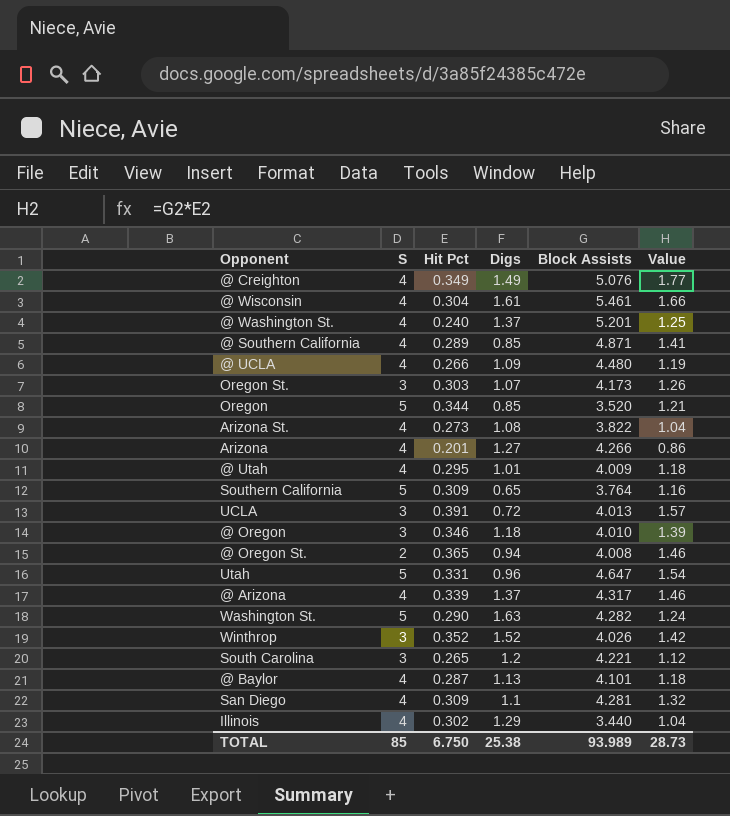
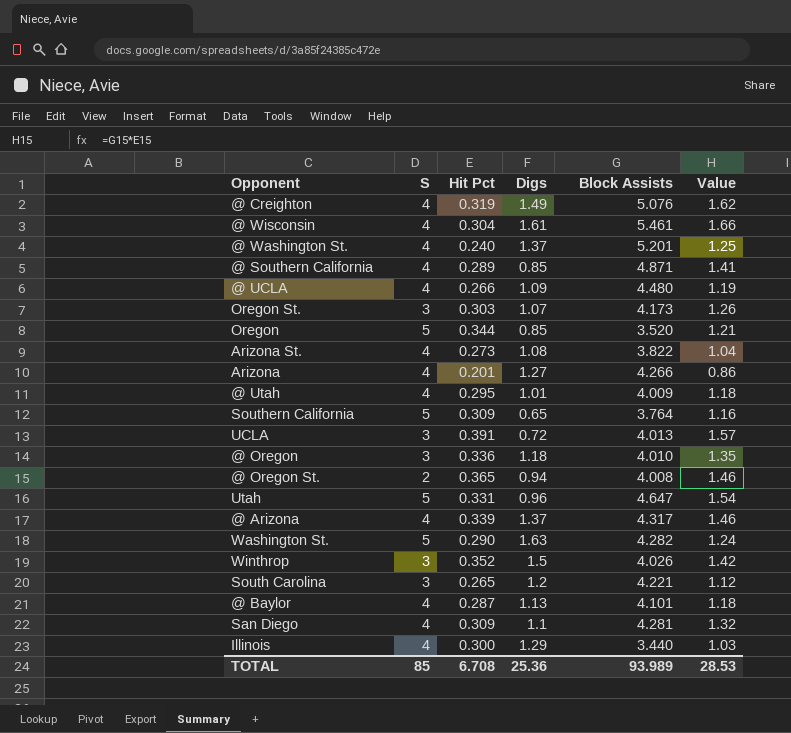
@ Creighton | Hit Pct: 0.349 -> 0.319
@ Creighton | Value: 1.77 -> 1.62
@ Oregon | Hit Pct: 0.346 -> 0.336
@ Oregon | Value: 1.39 -> 1.35
Winthrop | Digs: 1.52 -> 1.5
Illinois | Hit Pct: 0.302 -> 0.300
Illinois | Value: 1.04 -> 1.03
TOTAL | Hit Pct: 6.750 -> 6.708
TOTAL | Digs: 25.38 -> 25.36
TOTAL | Value: 28.73 -> 28.53

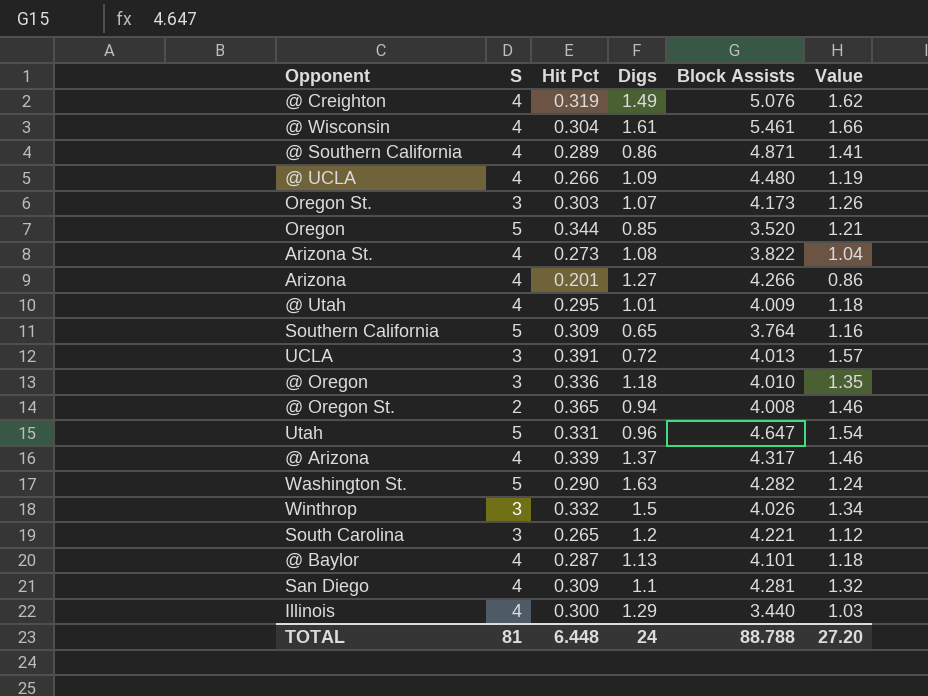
row @ Washington St.: 4 | 0.240 | 1.37 | 5.201 | 1.25 -> none
@ Southern California | Digs: 0.85 -> 0.86
Winthrop | Hit Pct: 0.352 -> 0.332
Winthrop | Value: 1.42 -> 1.34
TOTAL | S: 85 -> 81
TOTAL | Hit Pct: 6.708 -> 6.448
TOTAL | Digs: 25.36 -> 24
TOTAL | Block Assists: 93.989 -> 88.788
TOTAL | Value: 28.53 -> 27.20

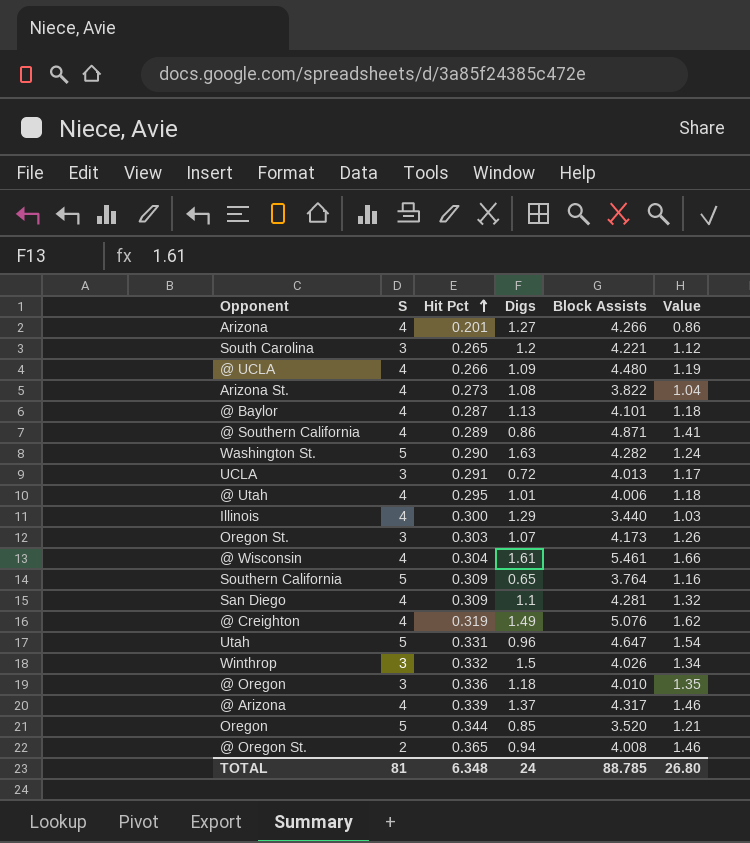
row order: none -> Hit Pct ascending
UCLA | Hit Pct: 0.391 -> 0.291
UCLA | Value: 1.57 -> 1.17
@ Utah | Block Assists: 4.009 -> 4.006
TOTAL | Hit Pct: 6.448 -> 6.348
TOTAL | Block Assists: 88.788 -> 88.785
TOTAL | Value: 27.20 -> 26.80

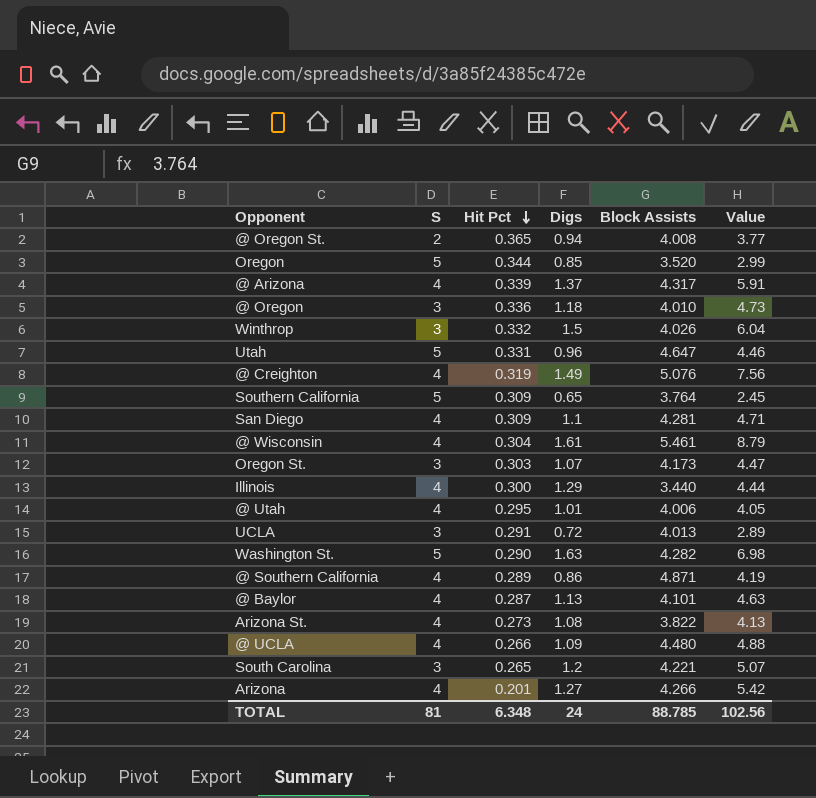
row order: Hit Pct ascending -> Hit Pct descending
column Value | formula: [Hit Pct] * [Block Assists] -> [Digs] * [Block Assists]
TOTAL | Value: 26.80 -> 102.56

